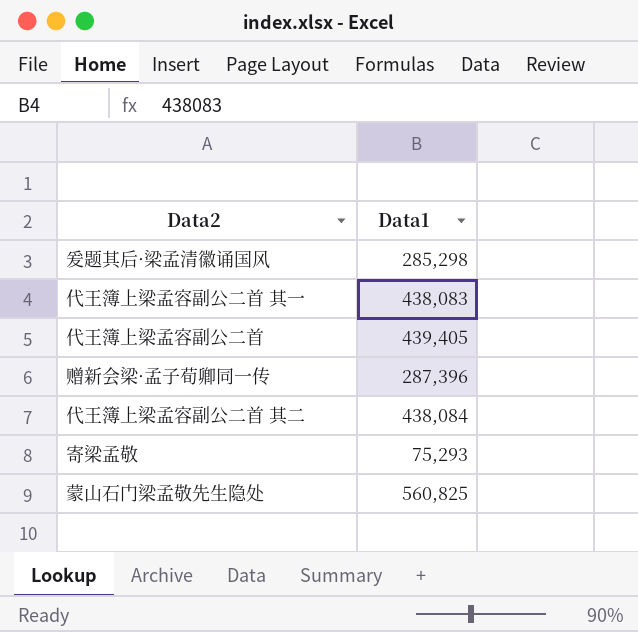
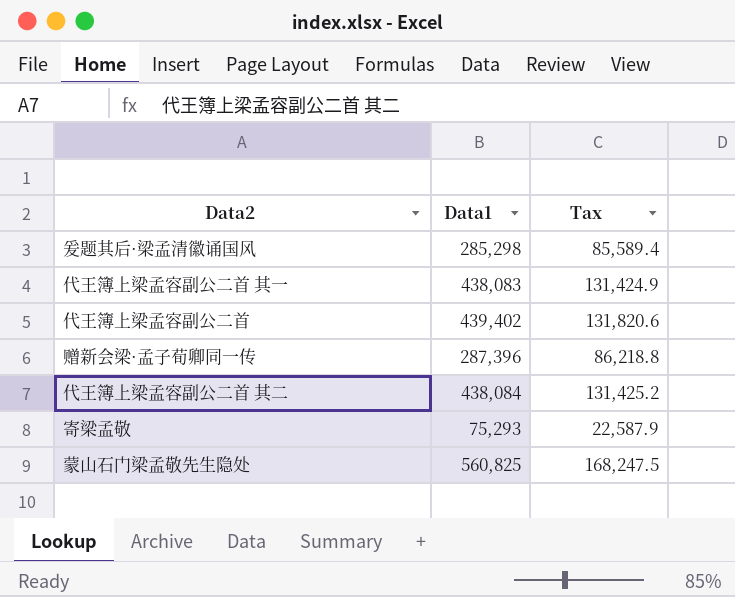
column Tax | formula: none -> [Data1] * 0.3
代王簿上梁孟容副公二首 | Data1: 439,405 -> 439,402

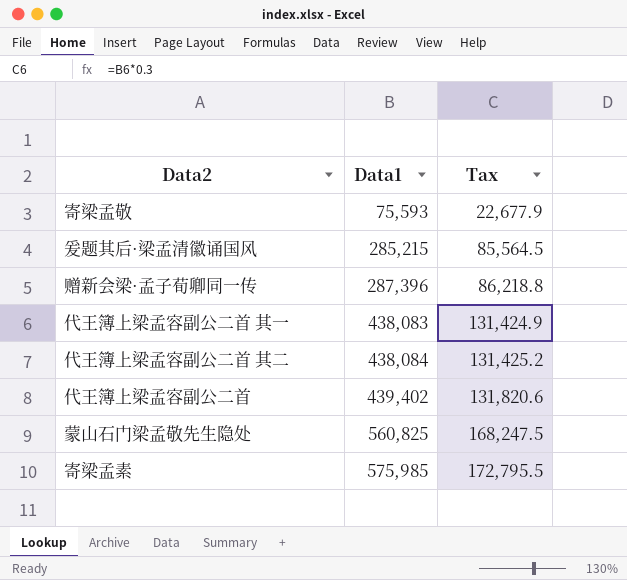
row order: none -> Data1 ascending
寄梁孟敬 | Data1: 75,293 -> 75,593
寄梁孟敬 | Tax: 22,587.9 -> 22,677.9
爰题其后·梁孟清徽诵国风 | Data1: 285,298 -> 285,215
爰题其后·梁孟清徽诵国风 | Tax: 85,589.4 -> 85,564.5
row 寄梁孟素: none -> 575,985 | 172,795.5

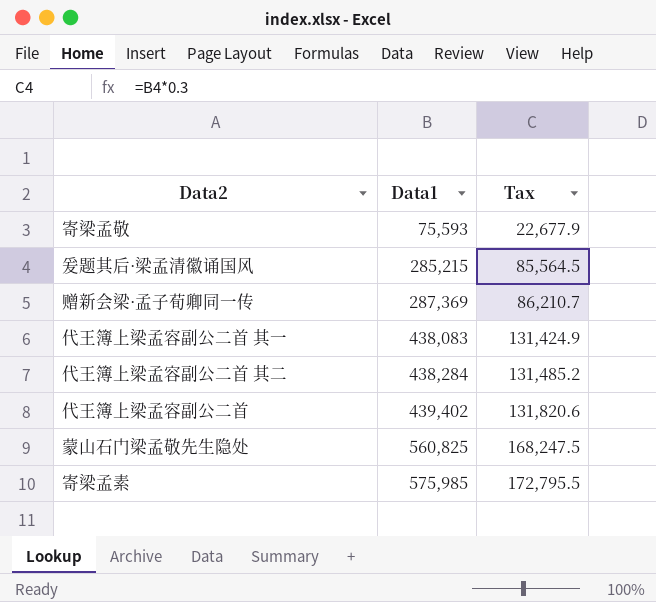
赠新会梁·孟子荀卿同一传 | Data1: 287,396 -> 287,369
赠新会梁·孟子荀卿同一传 | Tax: 86,218.8 -> 86,210.7
代王簿上梁孟容副公二首 其二 | Data1: 438,084 -> 438,284
代王簿上梁孟容副公二首 其二 | Tax: 131,425.2 -> 131,485.2

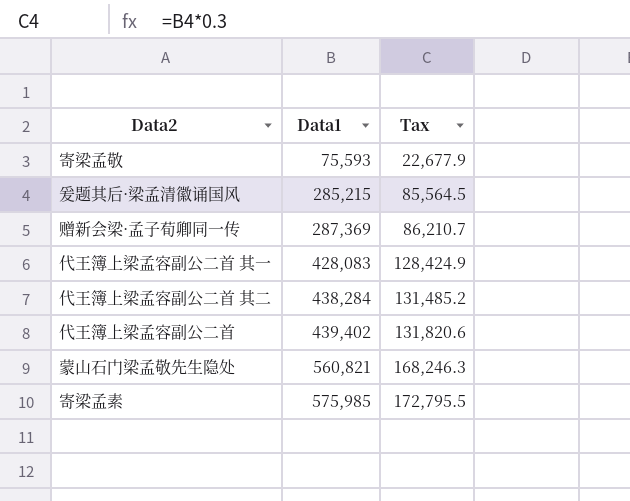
代王簿上梁孟容副公二首 其一 | Data1: 438,083 -> 428,083
代王簿上梁孟容副公二首 其一 | Tax: 131,424.9 -> 128,424.9
蒙山石门梁孟敬先生隐处 | Data1: 560,825 -> 560,821
蒙山石门梁孟敬先生隐处 | Tax: 168,247.5 -> 168,246.3

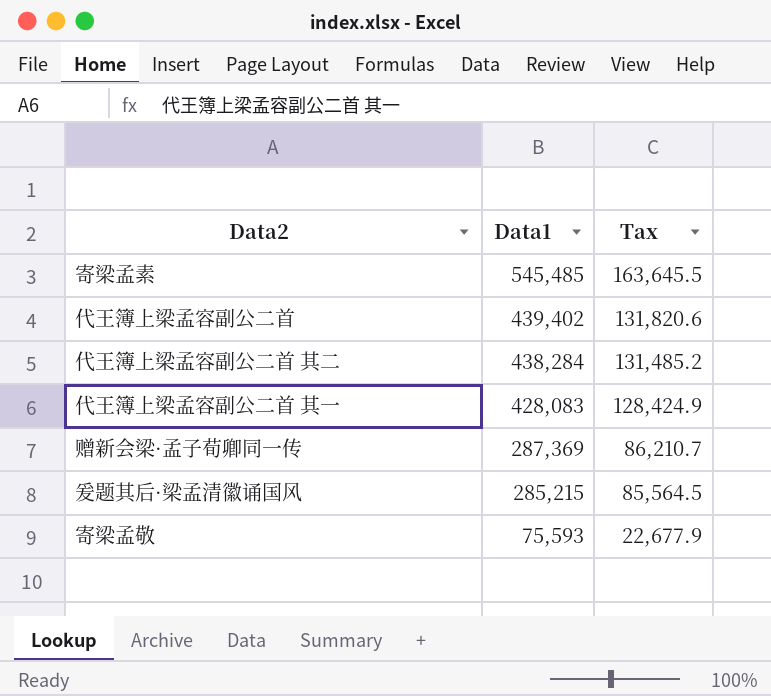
row order: Data1 ascending -> Data1 descending
row 蒙山石门梁孟敬先生隐处: 560,821 | 168,246.3 -> none
寄梁孟素 | Data1: 575,985 -> 545,485
寄梁孟素 | Tax: 172,795.5 -> 163,645.5

